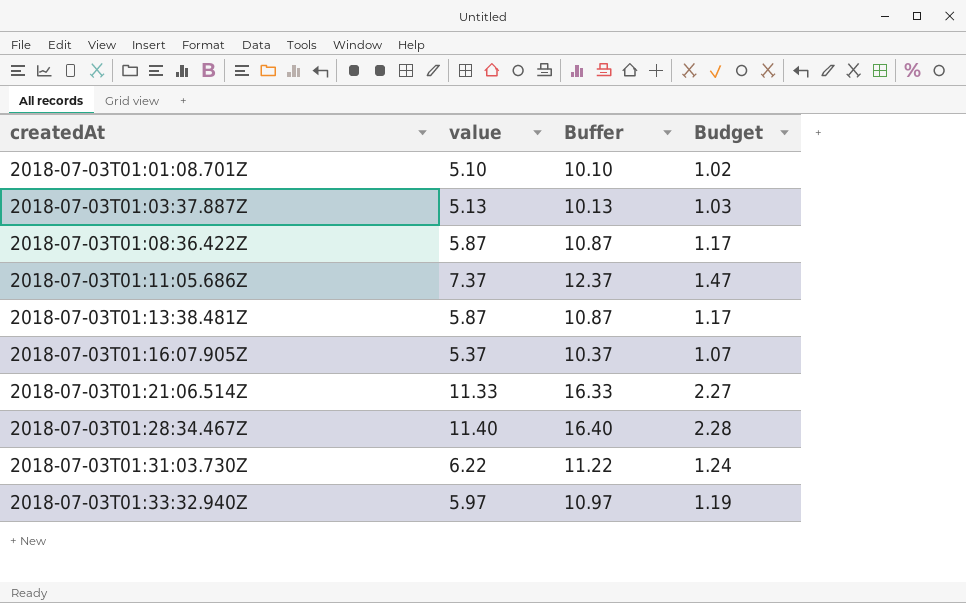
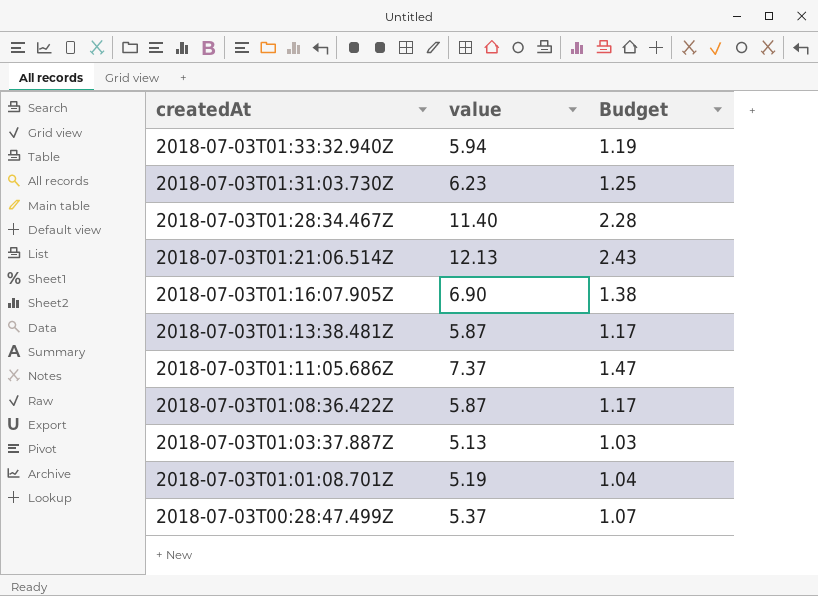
row order: createdAt ascending -> createdAt descending
column Buffer | formula: [value] + 5 -> none
2018-07-03T01:33:32.940Z | value: 5.97 -> 5.94
2018-07-03T01:31:03.730Z | value: 6.22 -> 6.23
2018-07-03T01:31:03.730Z | Budget: 1.24 -> 1.25
2018-07-03T01:21:06.514Z | value: 11.33 -> 12.13
2018-07-03T01:21:06.514Z | Budget: 2.27 -> 2.43
2018-07-03T01:16:07.905Z | value: 5.37 -> 6.90
2018-07-03T01:16:07.905Z | Budget: 1.07 -> 1.38
2018-07-03T01:01:08.701Z | value: 5.10 -> 5.19
2018-07-03T01:01:08.701Z | Budget: 1.02 -> 1.04
row 2018-07-03T00:28:47.499Z: none -> 5.37 | 1.07

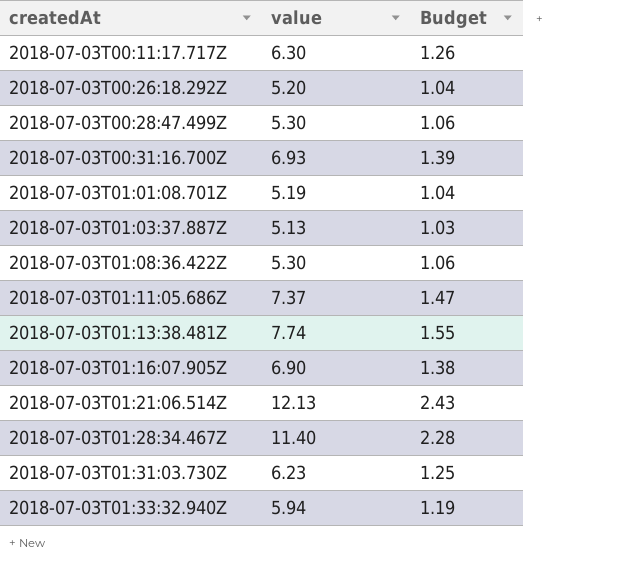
row order: createdAt descending -> createdAt ascending
row 2018-07-03T00:11:17.717Z: none -> 6.30 | 1.26
row 2018-07-03T00:26:18.292Z: none -> 5.20 | 1.04
2018-07-03T00:28:47.499Z | value: 5.37 -> 5.30
2018-07-03T00:28:47.499Z | Budget: 1.07 -> 1.06
row 2018-07-03T00:31:16.700Z: none -> 6.93 | 1.39
2018-07-03T01:08:36.422Z | value: 5.87 -> 5.30
2018-07-03T01:08:36.422Z | Budget: 1.17 -> 1.06
2018-07-03T01:13:38.481Z | value: 5.87 -> 7.74
2018-07-03T01:13:38.481Z | Budget: 1.17 -> 1.55

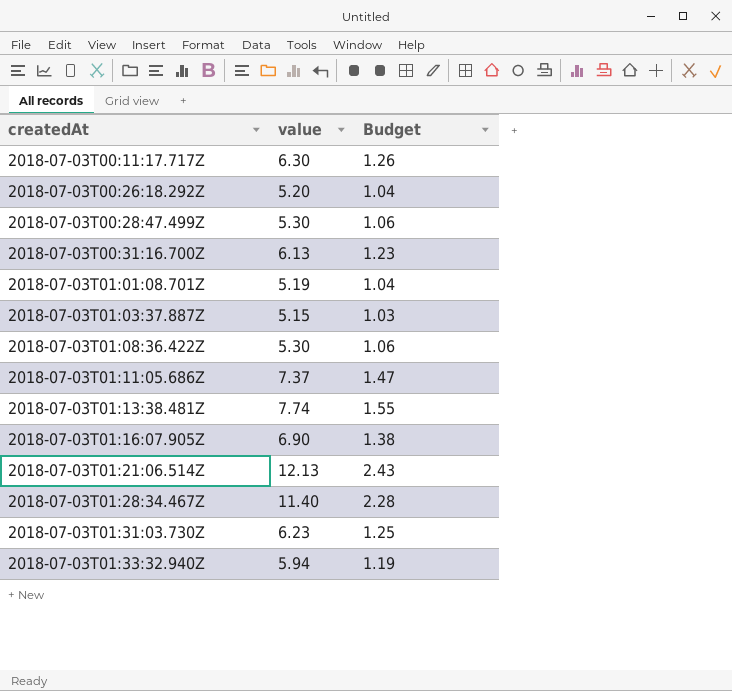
2018-07-03T00:31:16.700Z | value: 6.93 -> 6.13
2018-07-03T00:31:16.700Z | Budget: 1.39 -> 1.23
2018-07-03T01:03:37.887Z | value: 5.13 -> 5.15

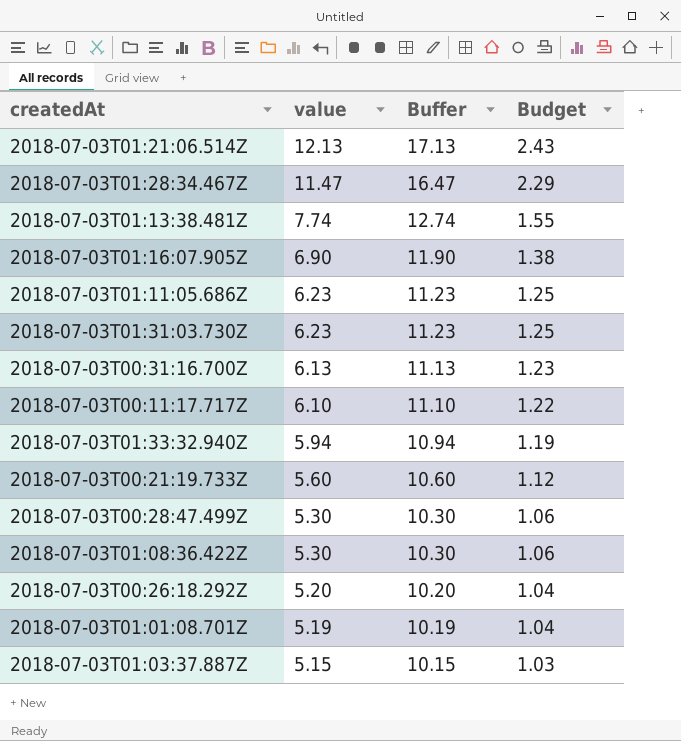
row order: createdAt ascending -> value descending
column Buffer | formula: none -> [value] + 5
2018-07-03T01:28:34.467Z | value: 11.40 -> 11.47
2018-07-03T01:28:34.467Z | Budget: 2.28 -> 2.29
2018-07-03T01:11:05.686Z | value: 7.37 -> 6.23
2018-07-03T01:11:05.686Z | Budget: 1.47 -> 1.25
2018-07-03T00:11:17.717Z | value: 6.30 -> 6.10
2018-07-03T00:11:17.717Z | Budget: 1.26 -> 1.22
row 2018-07-03T00:21:19.733Z: none -> 5.60 | 10.60 | 1.12

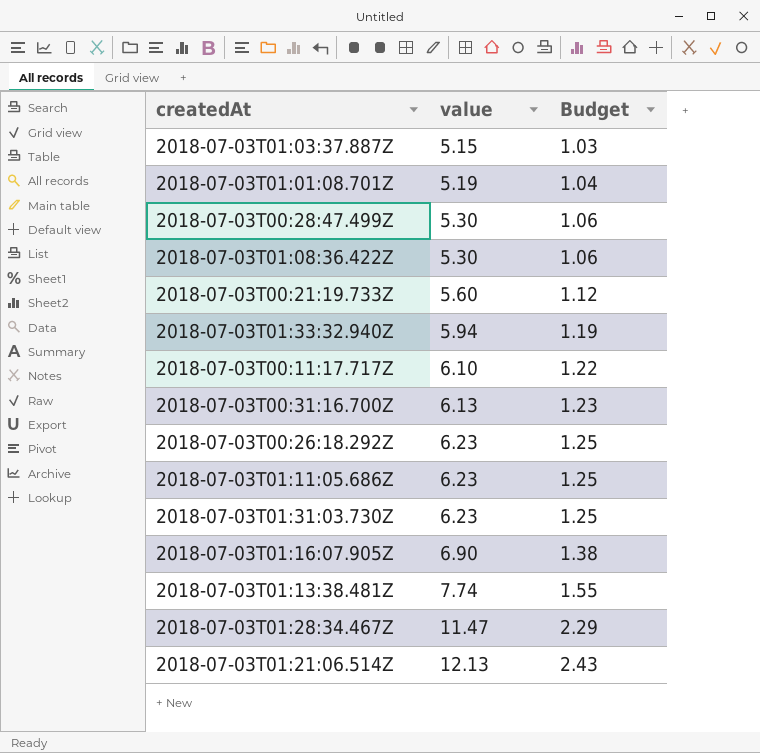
row order: value descending -> value ascending
column Buffer | formula: [value] + 5 -> none
2018-07-03T00:26:18.292Z | value: 5.20 -> 6.23
2018-07-03T00:26:18.292Z | Budget: 1.04 -> 1.25

